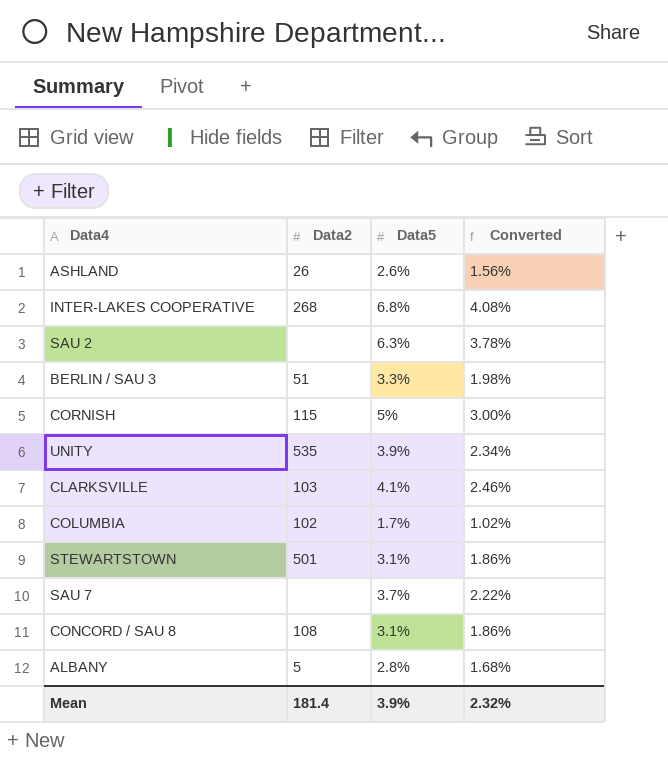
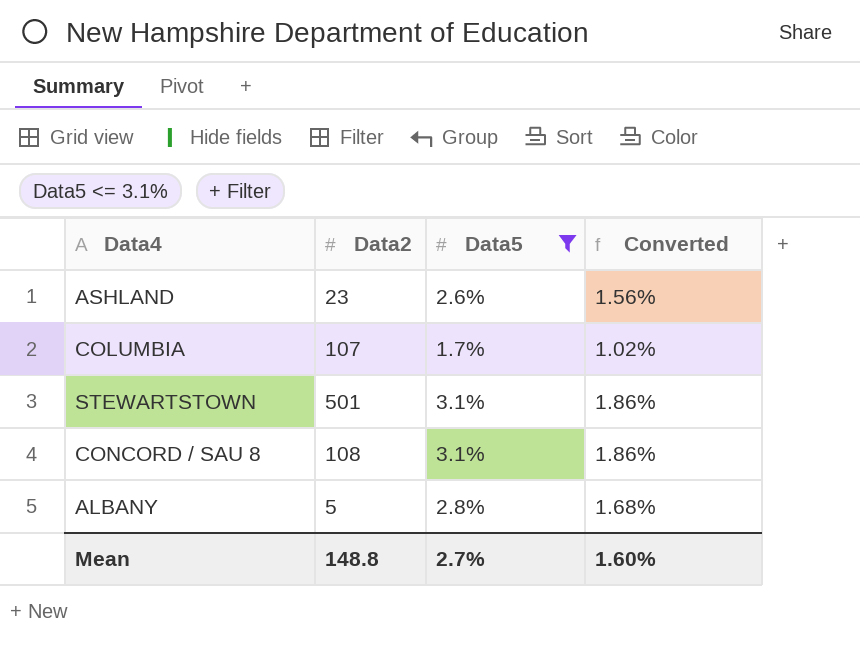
filter: none -> Data5 <= 3.1%
ASHLAND | Data2: 26 -> 23
COLUMBIA | Data2: 102 -> 107
Mean | Data2: 181.4 -> 148.8
Mean | Data5: 3.9% -> 2.7%
Mean | Converted: 2.32% -> 1.60%

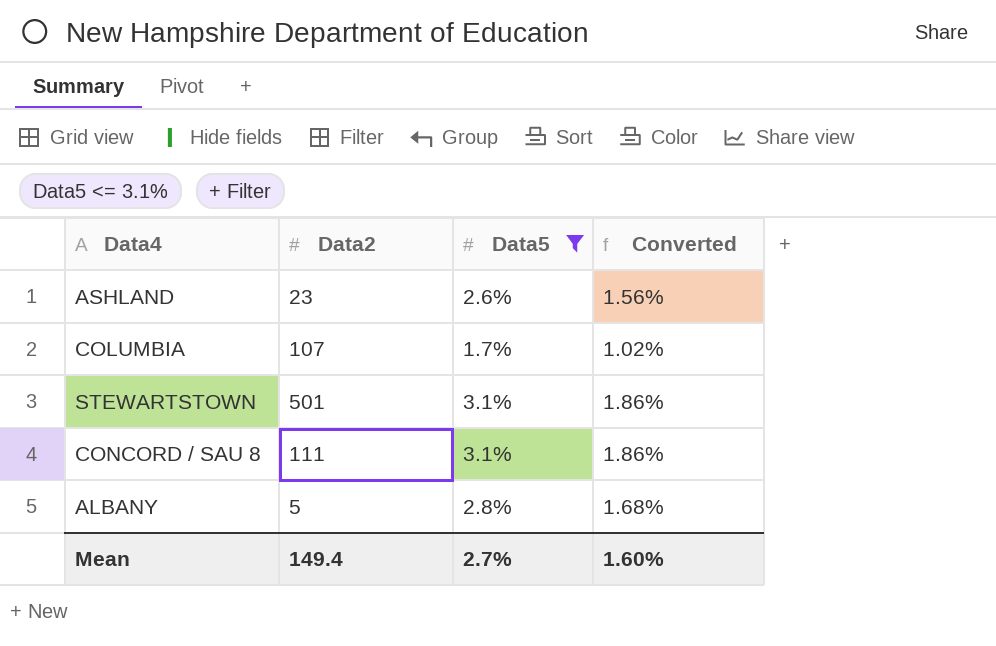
CONCORD / SAU 8 | Data2: 108 -> 111
Mean | Data2: 148.8 -> 149.4

